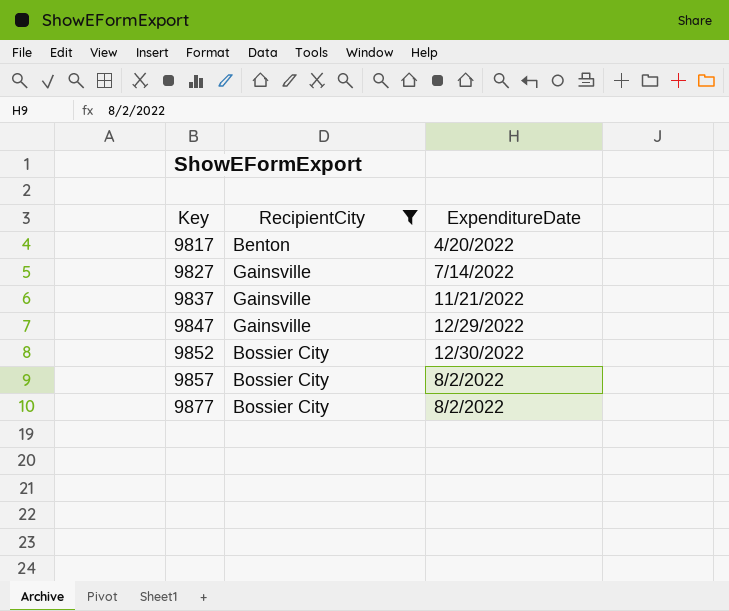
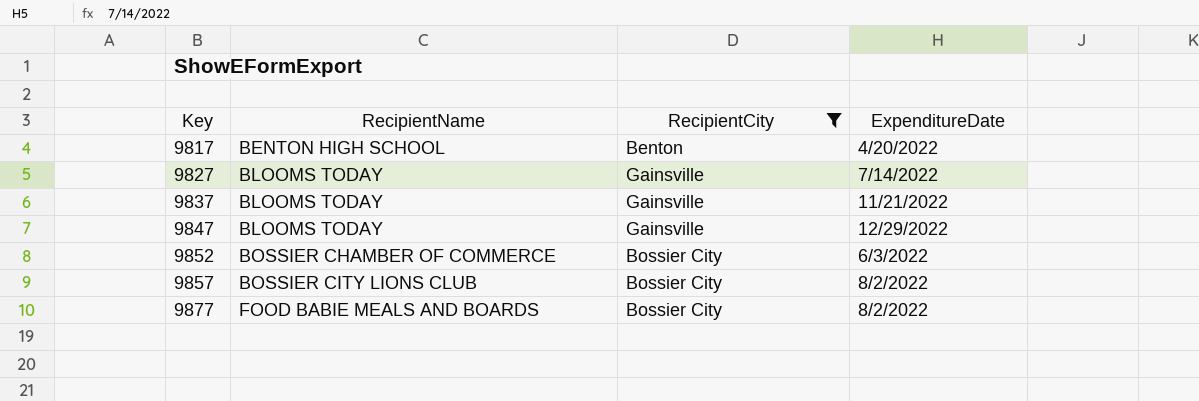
column RecipientName | position: none -> 2
9852 | ExpenditureDate: 12/30/2022 -> 6/3/2022

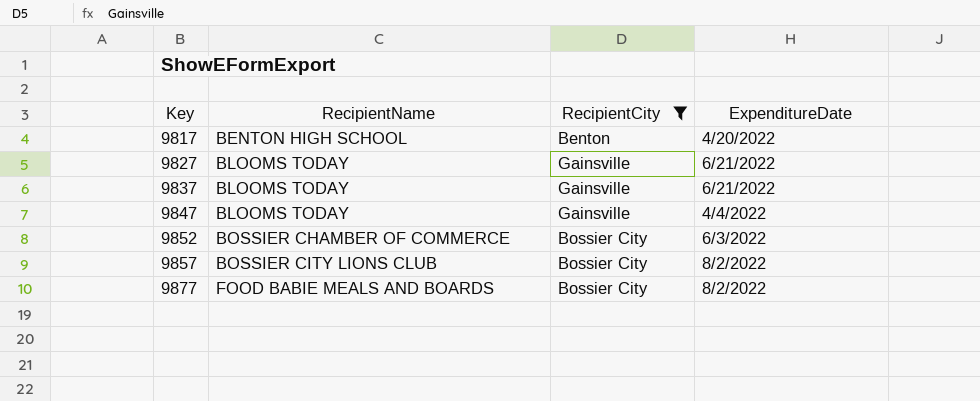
9827 | ExpenditureDate: 7/14/2022 -> 6/21/2022
9837 | ExpenditureDate: 11/21/2022 -> 6/21/2022
9847 | ExpenditureDate: 12/29/2022 -> 4/4/2022

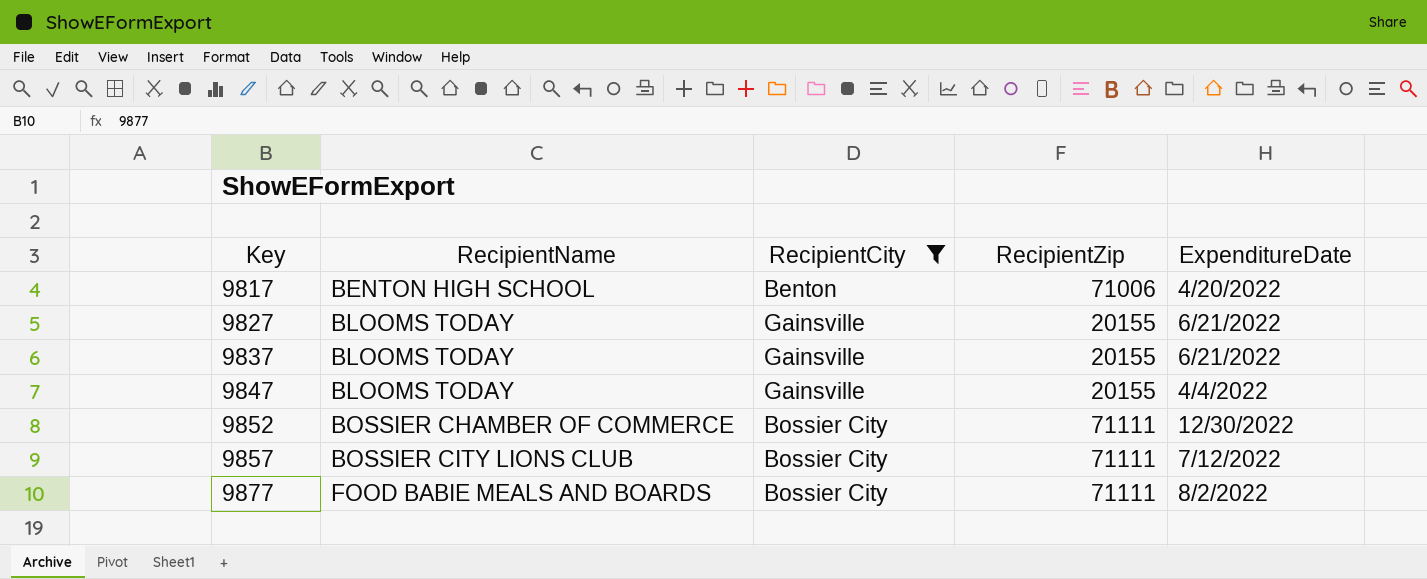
column RecipientZip | position: none -> 4
9852 | ExpenditureDate: 6/3/2022 -> 12/30/2022
9857 | ExpenditureDate: 8/2/2022 -> 7/12/2022

